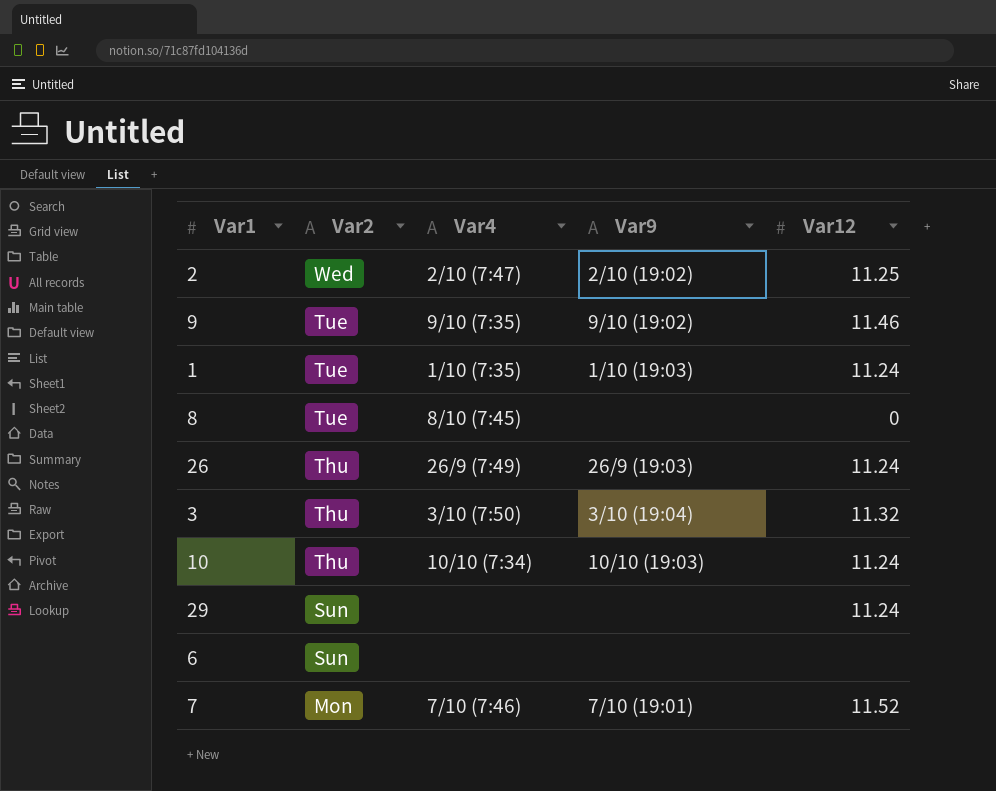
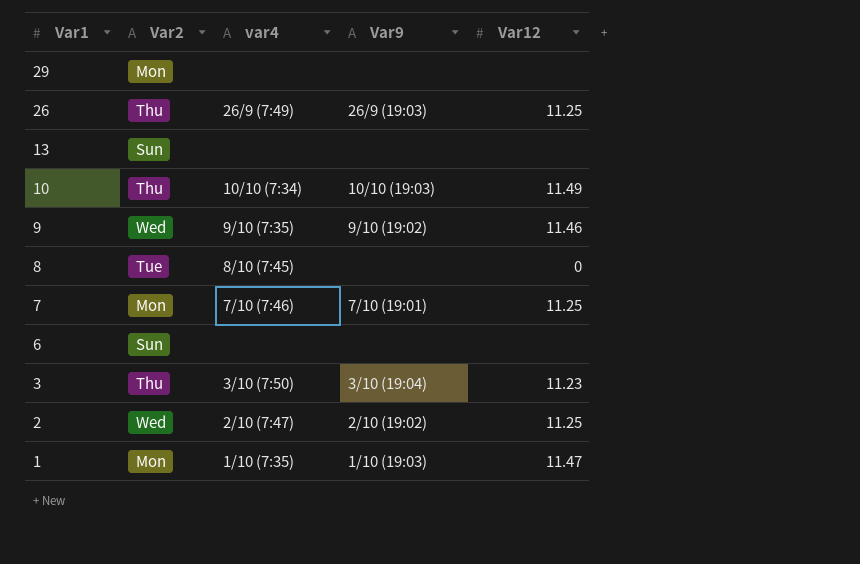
row order: Var2 descending -> Var1 descending
column name: Var4 -> var4
29 | Var2: Sun -> Mon
29 | Var12: 11.24 -> none
26 | Var12: 11.24 -> 11.25
row 13: none -> Sun | none | none | none
10 | Var12: 11.24 -> 11.49
9 | Var2: Tue -> Wed
7 | Var12: 11.52 -> 11.25
3 | Var12: 11.32 -> 11.23
1 | Var2: Tue -> Mon
1 | Var12: 11.24 -> 11.47

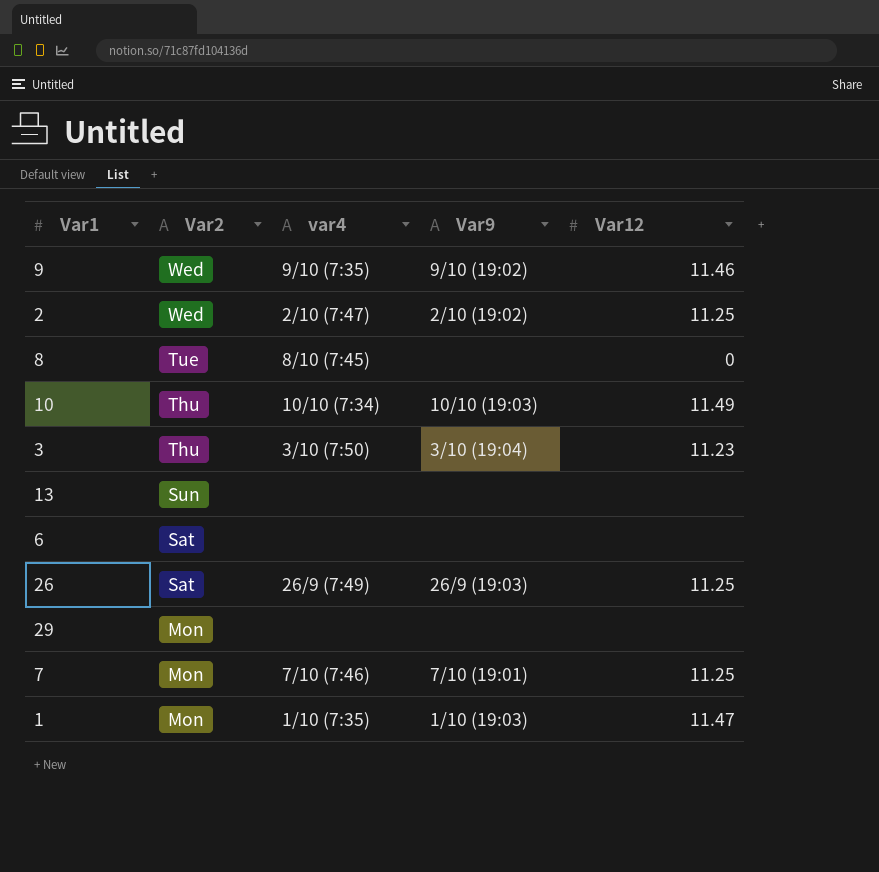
row order: Var1 descending -> Var2 descending
6 | Var2: Sun -> Sat
26 | Var2: Thu -> Sat

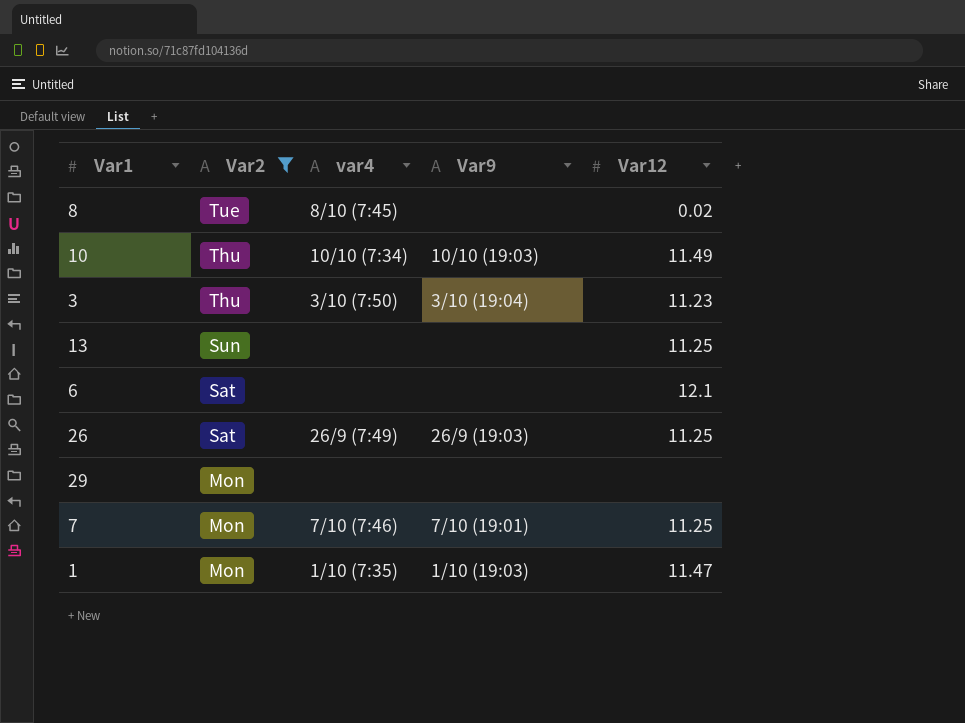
filter: none -> Var2 != Wed
8 | Var12: 0 -> 0.02
13 | Var12: none -> 11.25
6 | Var12: none -> 12.1

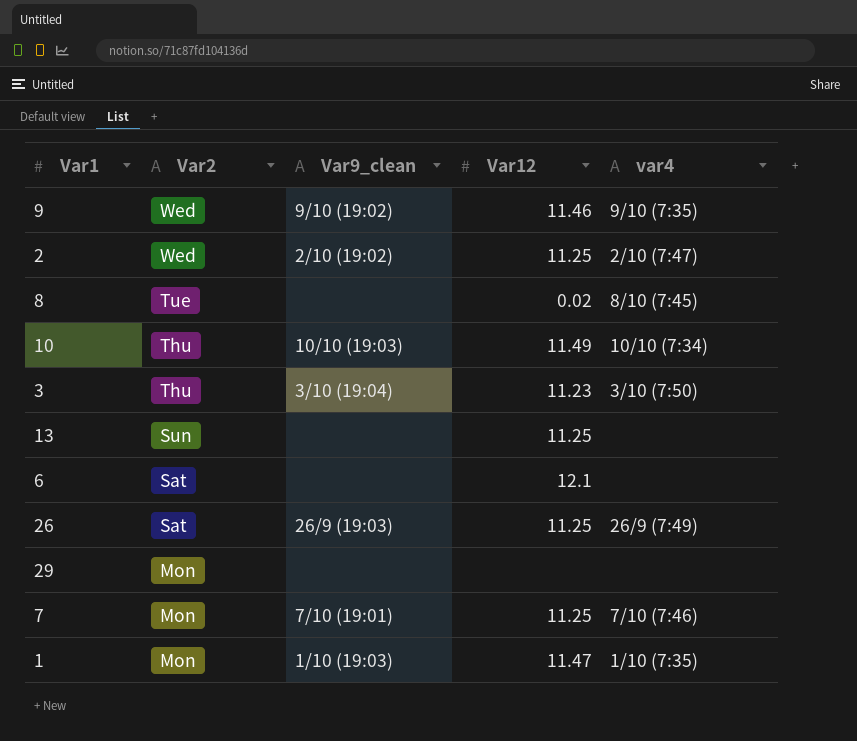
filter: Var2 != Wed -> none
column name: Var9 -> Var9_clean
column var4 | position: 3 -> 5

